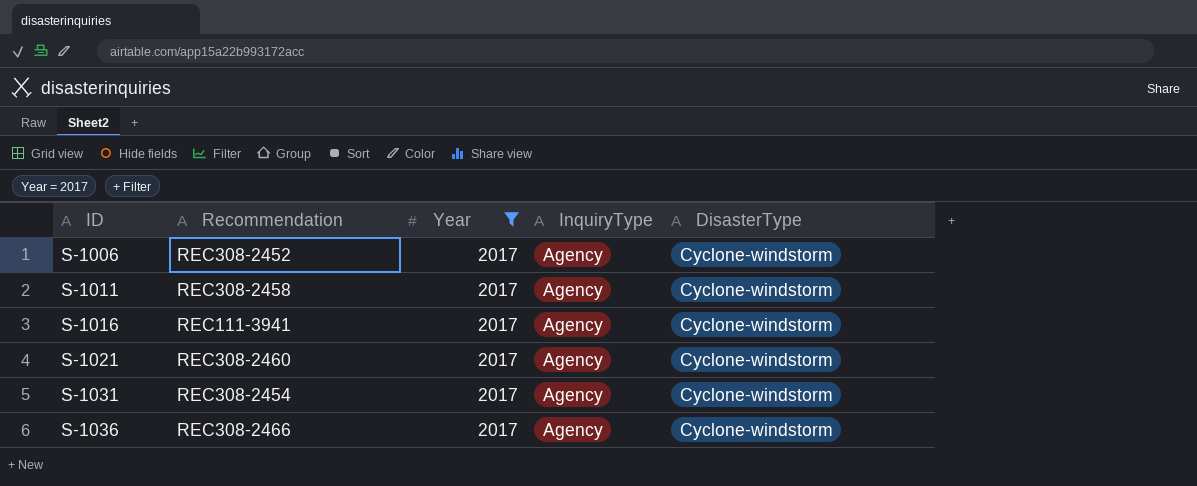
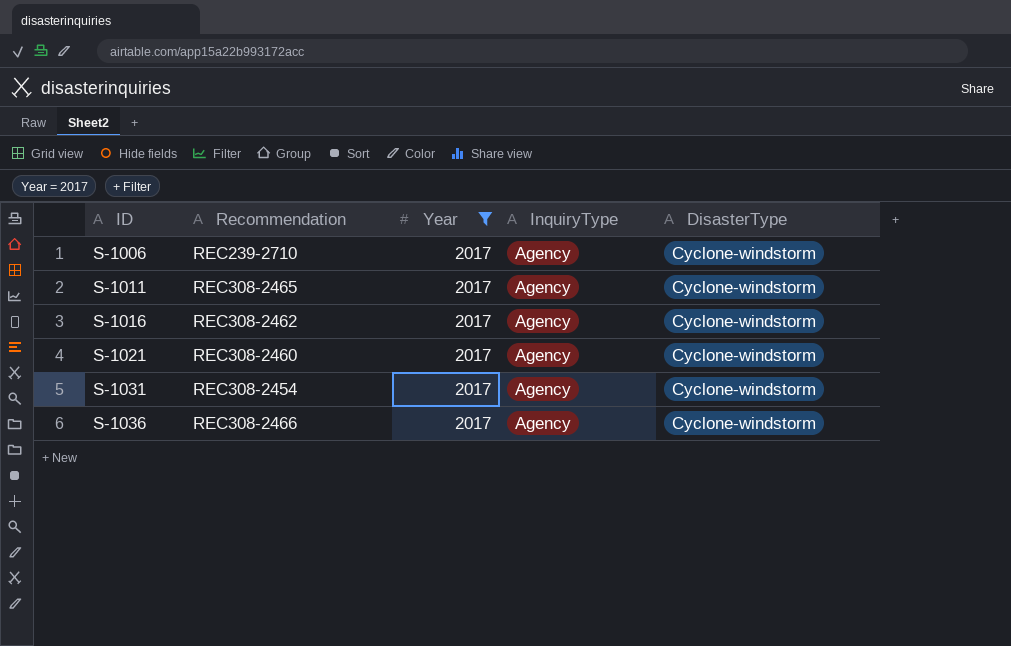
S-1006 | Recommendation: REC308-2452 -> REC239-2710
S-1011 | Recommendation: REC308-2458 -> REC308-2465
S-1016 | Recommendation: REC111-3941 -> REC308-2462

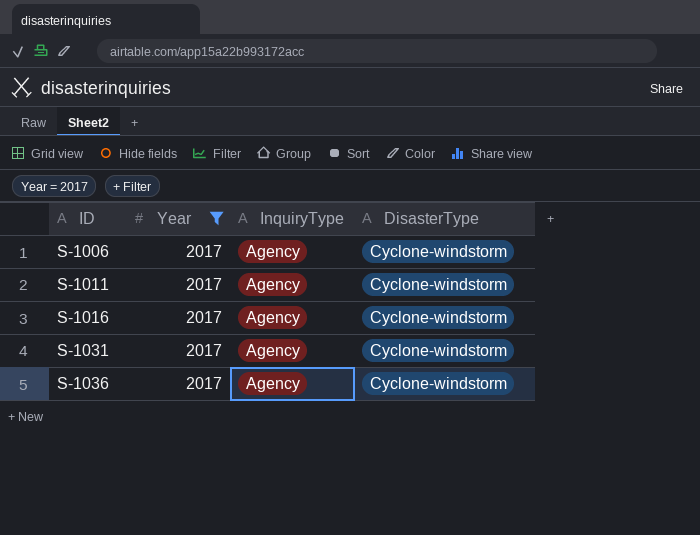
column Recommendation | position: 2 -> none
row S-1021: REC308-2460 | 2017 | Agency | Cyclone-windstorm -> none

